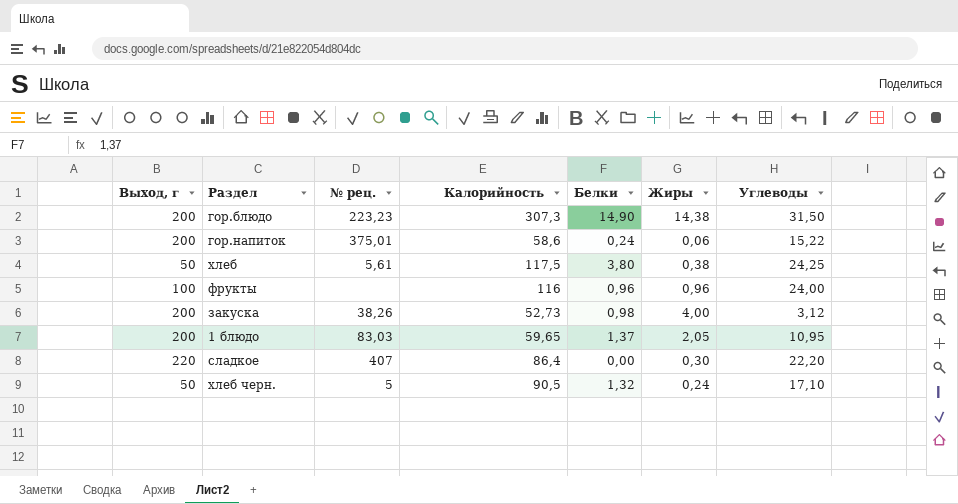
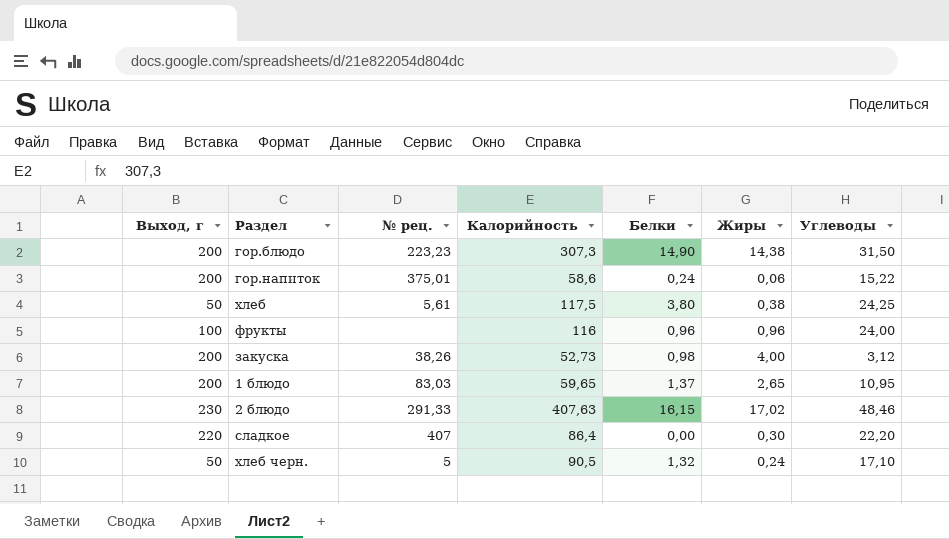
1 блюдо | Жиры: 2,05 -> 2,65
row 2 блюдо: none -> 230 | 291,33 | 407,63 | 16,15 | 17,02 | 48,46

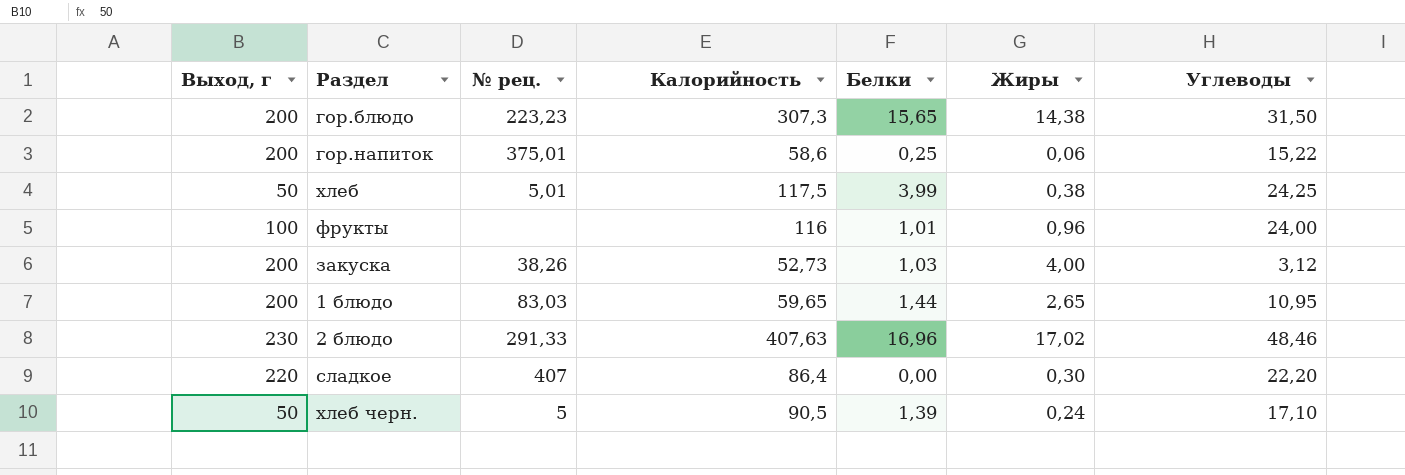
гор.блюдо | Белки: 14,90 -> 15,65
гор.напиток | Белки: 0,24 -> 0,25
хлеб | № рец.: 5,61 -> 5,01
хлеб | Белки: 3,80 -> 3,99
фрукты | Белки: 0,96 -> 1,01
закуска | Белки: 0,98 -> 1,03
1 блюдо | Белки: 1,37 -> 1,44
2 блюдо | Белки: 16,15 -> 16,96
хлеб черн. | Белки: 1,32 -> 1,39

